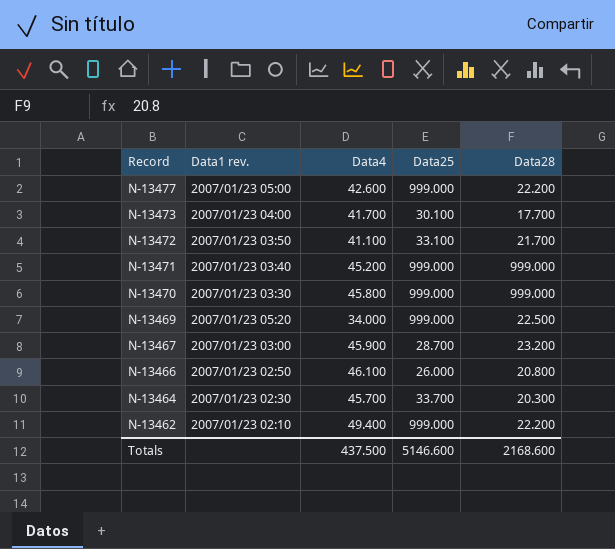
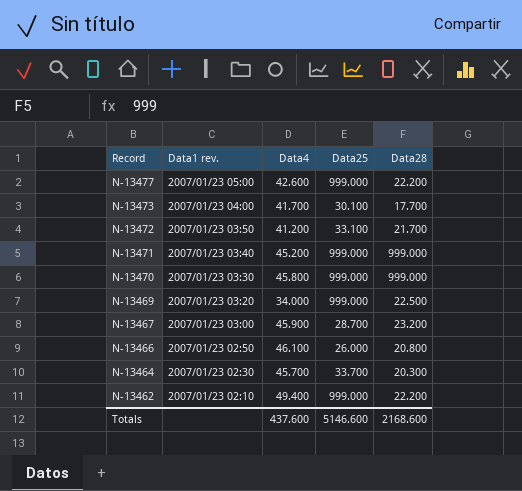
N-13472 | Data4: 41.100 -> 41.200
N-13469 | Data1 rev.: 2007/01/23 05:20 -> 2007/01/23 03:20
Totals | Data4: 437.500 -> 437.600

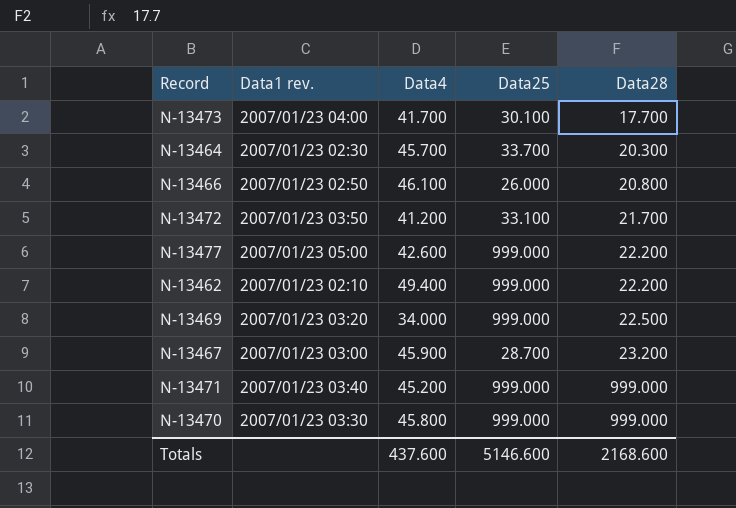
row order: Record descending -> Data28 ascending

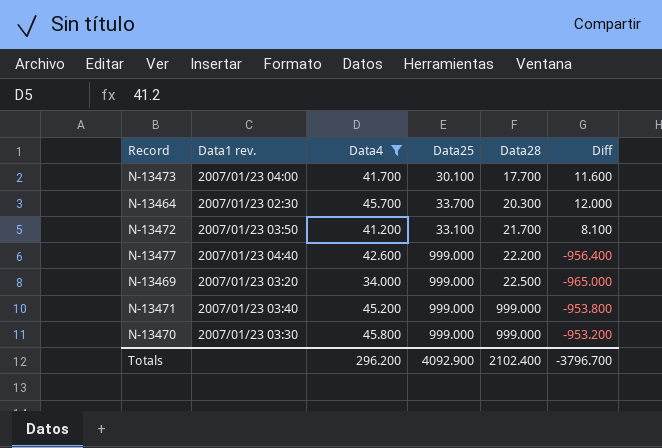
filter: none -> Data4 <= 45.800
column Diff | formula: none -> [Data4] - [Data25]
N-13477 | Data1 rev.: 2007/01/23 05:00 -> 2007/01/23 04:40
Totals | Data4: 437.600 -> 296.200
Totals | Data25: 5146.600 -> 4092.900
Totals | Data28: 2168.600 -> 2102.400

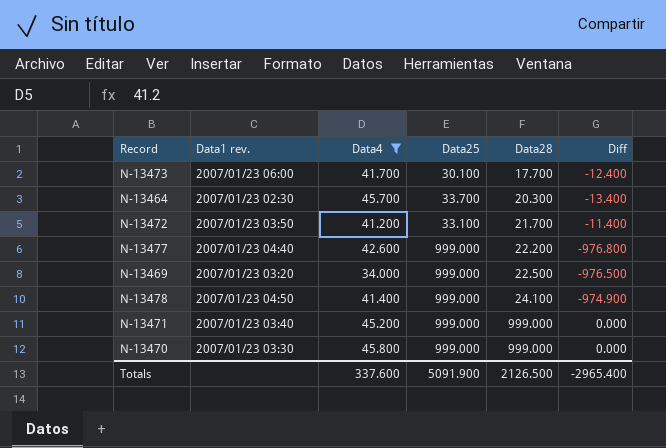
column Diff | formula: [Data4] - [Data25] -> [Data28] - [Data25]
N-13473 | Data1 rev.: 2007/01/23 04:00 -> 2007/01/23 06:00
row N-13478: none -> 2007/01/23 04:50 | 41.400 | 999.000 | 24.100 | -974.900
Totals | Data4: 296.200 -> 337.600
Totals | Data25: 4092.900 -> 5091.900
Totals | Data28: 2102.400 -> 2126.500
Totals | Diff: -3796.700 -> -2965.400

